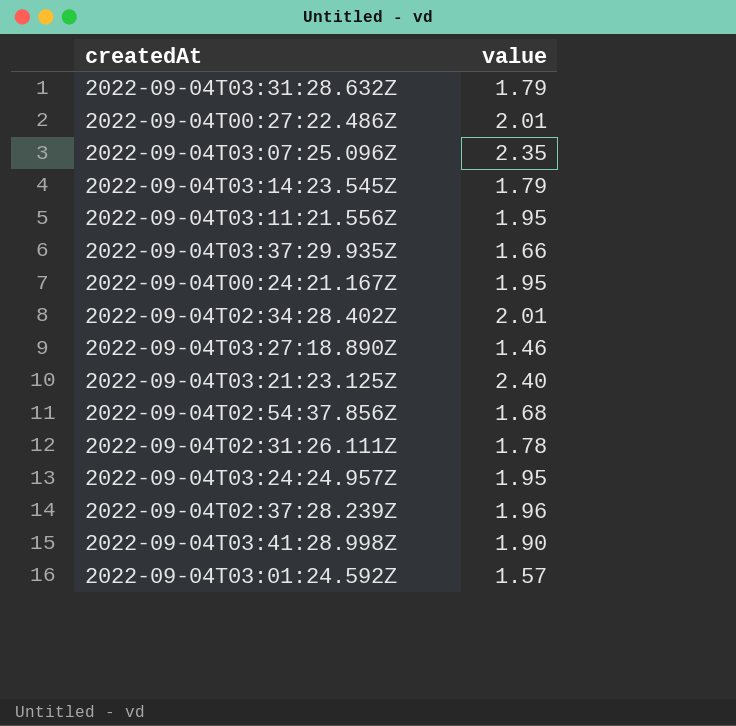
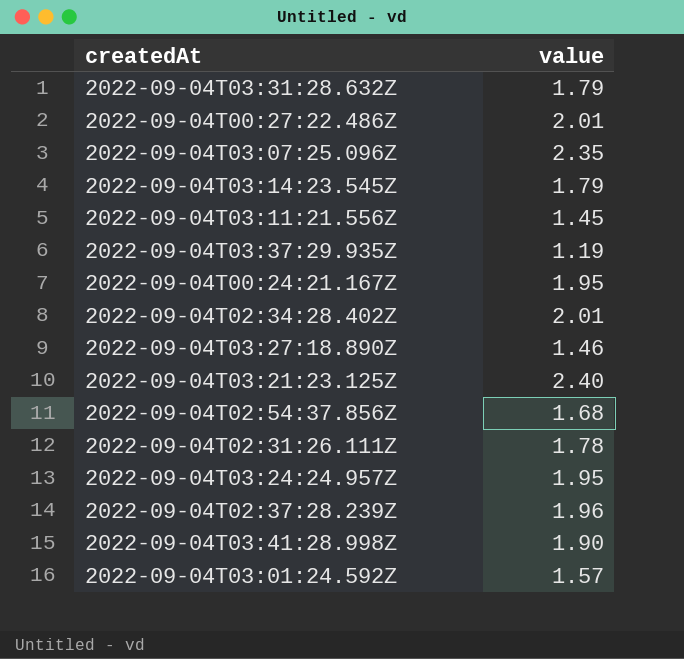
2022-09-04T03:11:21.556Z | value: 1.95 -> 1.45
2022-09-04T03:37:29.935Z | value: 1.66 -> 1.19

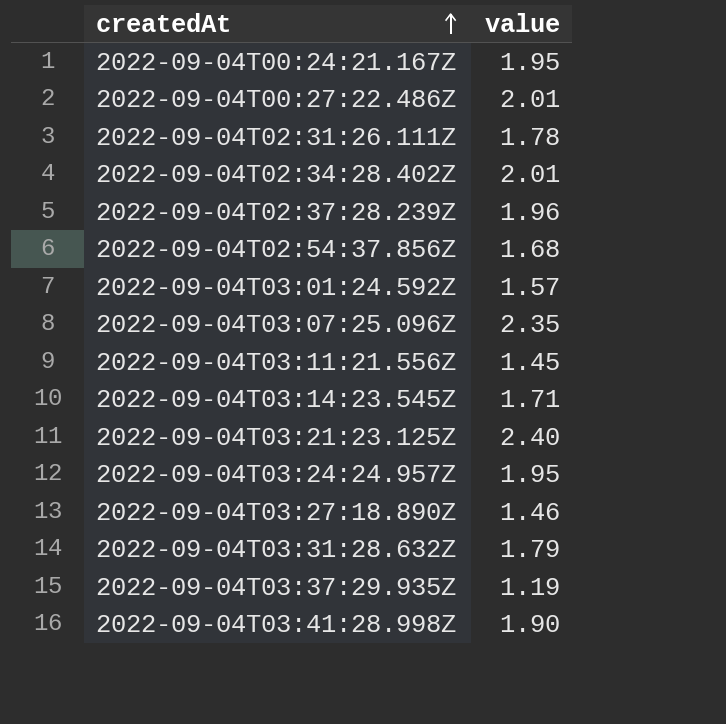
row order: none -> createdAt ascending
2022-09-04T03:14:23.545Z | value: 1.79 -> 1.71

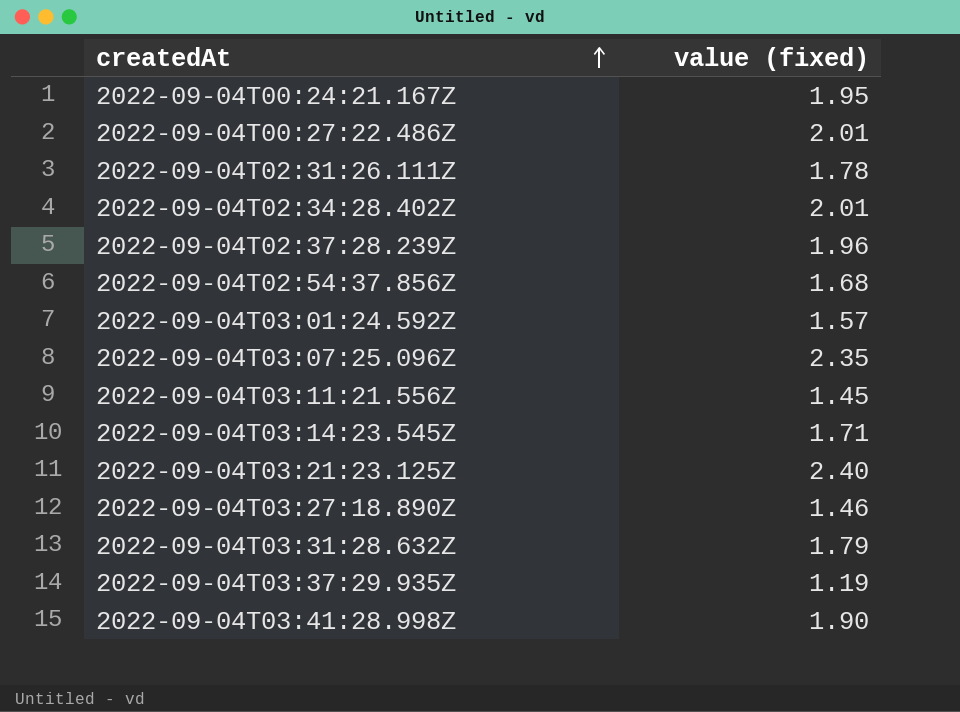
column name: value -> value (fixed)
row 2022-09-04T03:24:24.957Z: 1.95 -> none

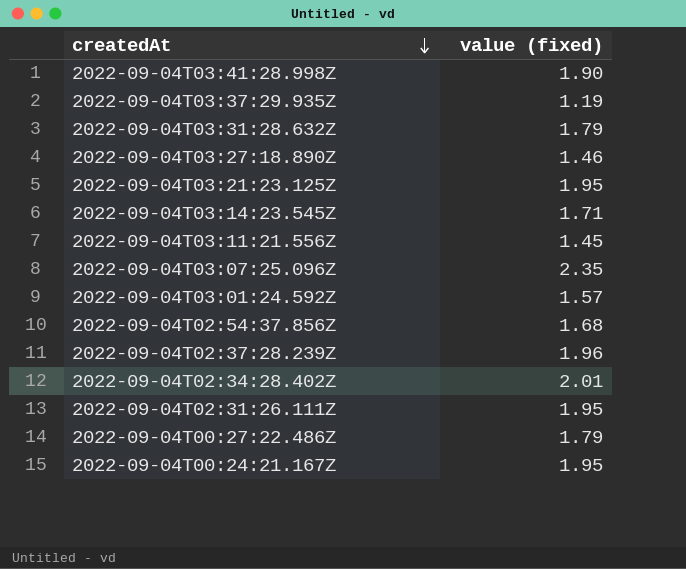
row order: createdAt ascending -> createdAt descending
2022-09-04T03:21:23.125Z | value (fixed): 2.40 -> 1.95
2022-09-04T02:31:26.111Z | value (fixed): 1.78 -> 1.95
2022-09-04T00:27:22.486Z | value (fixed): 2.01 -> 1.79

